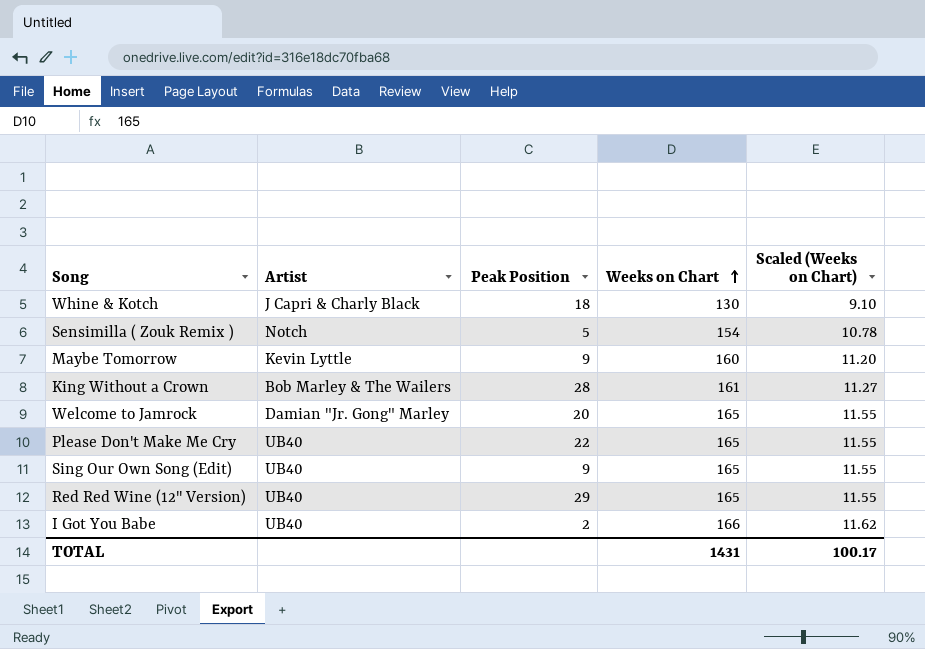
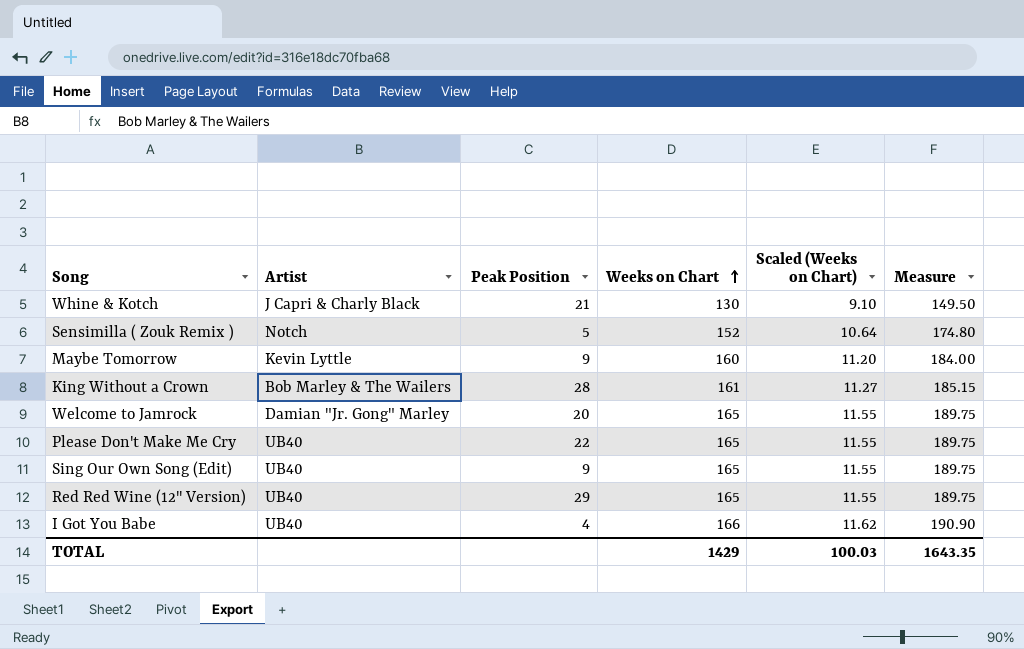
column Measure | formula: none -> [Weeks on Chart] * 1.15
Whine & Kotch | Peak Position: 18 -> 21
Sensimilla ( Zouk Remix ) | Weeks on Chart: 154 -> 152
Sensimilla ( Zouk Remix ) | Scaled (Weeks on Chart): 10.78 -> 10.64
I Got You Babe | Peak Position: 2 -> 4
TOTAL | Weeks on Chart: 1431 -> 1429
TOTAL | Scaled (Weeks on Chart): 100.17 -> 100.03

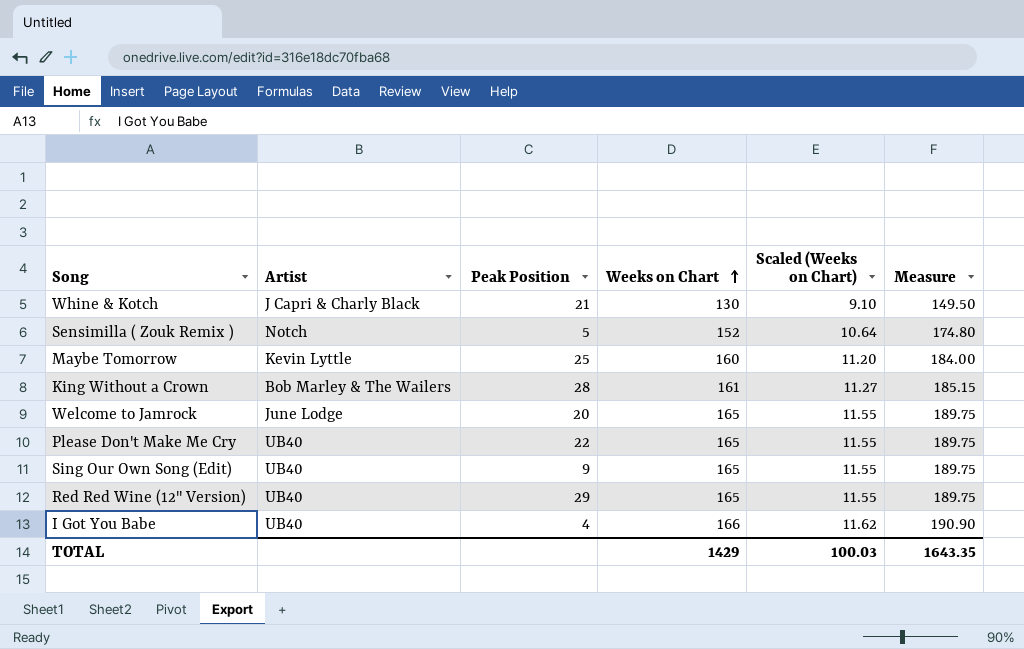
Maybe Tomorrow | Peak Position: 9 -> 25
Welcome to Jamrock | Artist: Damian "Jr. Gong" Marley -> June Lodge

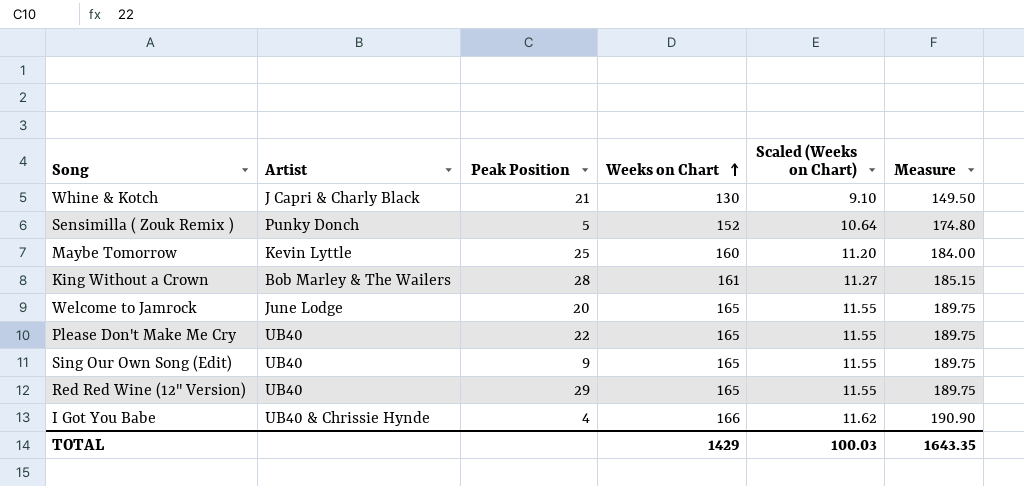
Sensimilla ( Zouk Remix ) | Artist: Notch -> Punky Donch
I Got You Babe | Artist: UB40 -> UB40 & Chrissie Hynde

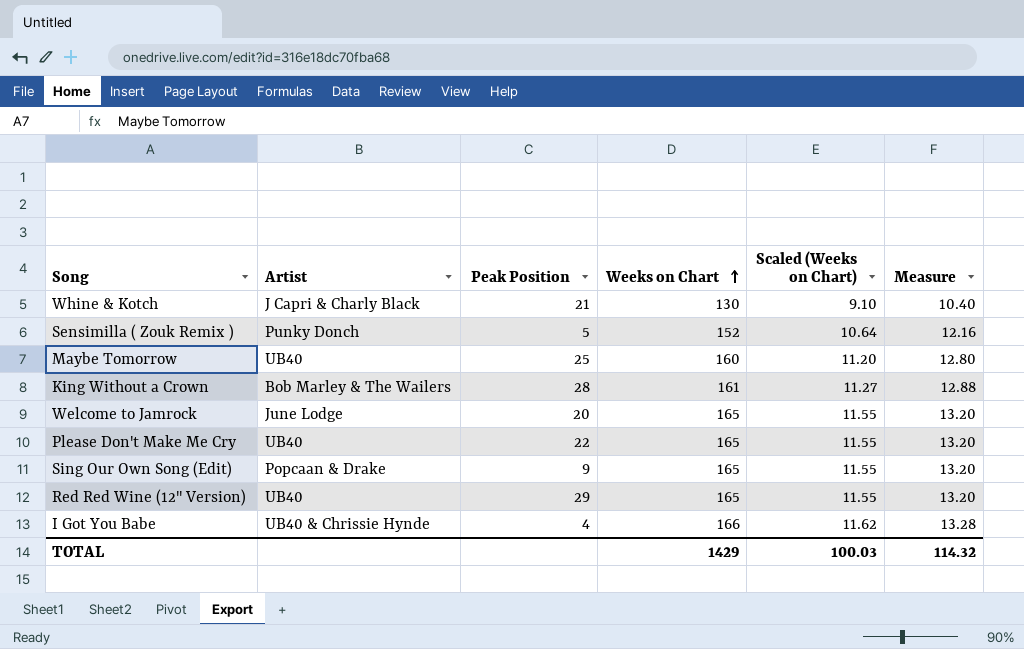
column Measure | formula: [Weeks on Chart] * 1.15 -> [Weeks on Chart] * 0.08
Maybe Tomorrow | Artist: Kevin Lyttle -> UB40
Sing Our Own Song (Edit) | Artist: UB40 -> Popcaan & Drake
TOTAL | Measure: 1643.35 -> 114.32

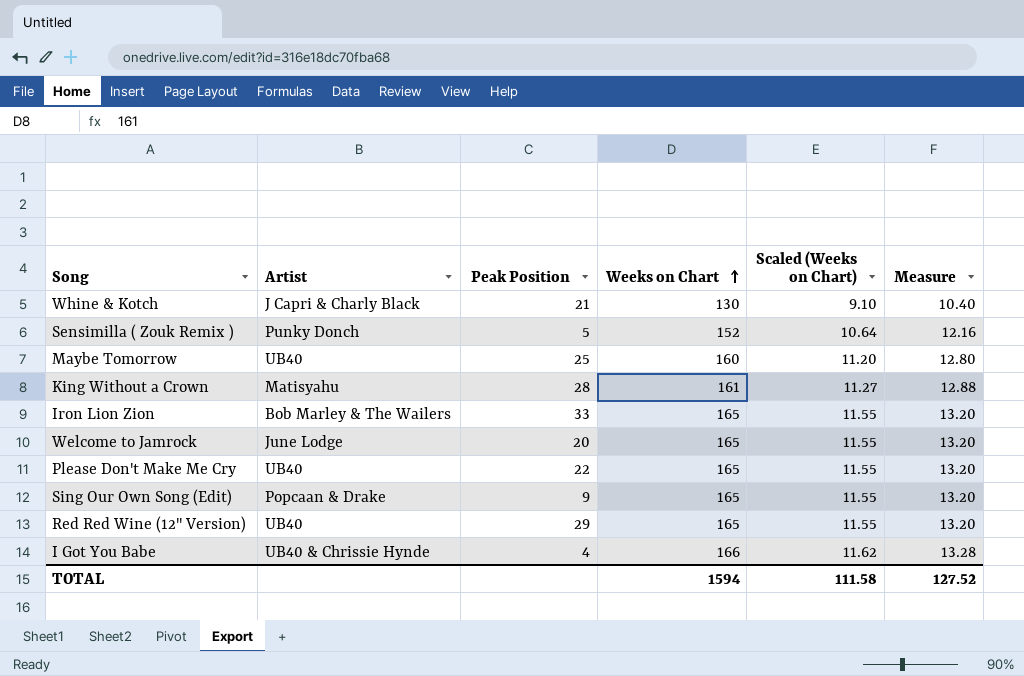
King Without a Crown | Artist: Bob Marley & The Wailers -> Matisyahu
row Iron Lion Zion: none -> Bob Marley & The Wailers | 33 | 165 | 11.55 | 13.20
TOTAL | Weeks on Chart: 1429 -> 1594
TOTAL | Scaled (Weeks on Chart): 100.03 -> 111.58
TOTAL | Measure: 114.32 -> 127.52

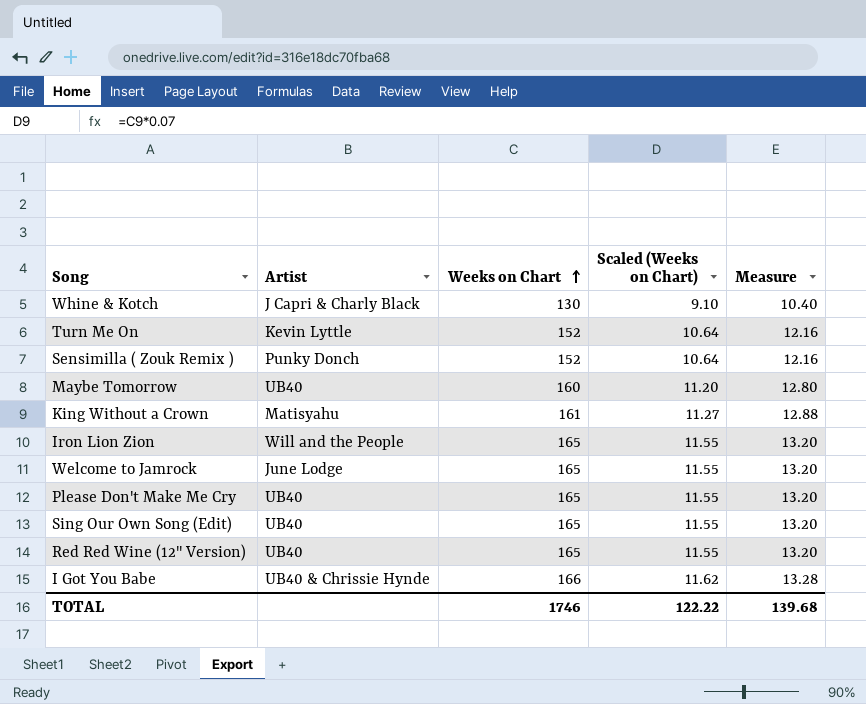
column Peak Position | position: 3 -> none
row Turn Me On: none -> Kevin Lyttle | 152 | 10.64 | 12.16
Iron Lion Zion | Artist: Bob Marley & The Wailers -> Will and the People
Sing Our Own Song (Edit) | Artist: Popcaan & Drake -> UB40
TOTAL | Weeks on Chart: 1594 -> 1746
TOTAL | Scaled (Weeks on Chart): 111.58 -> 122.22
TOTAL | Measure: 127.52 -> 139.68

